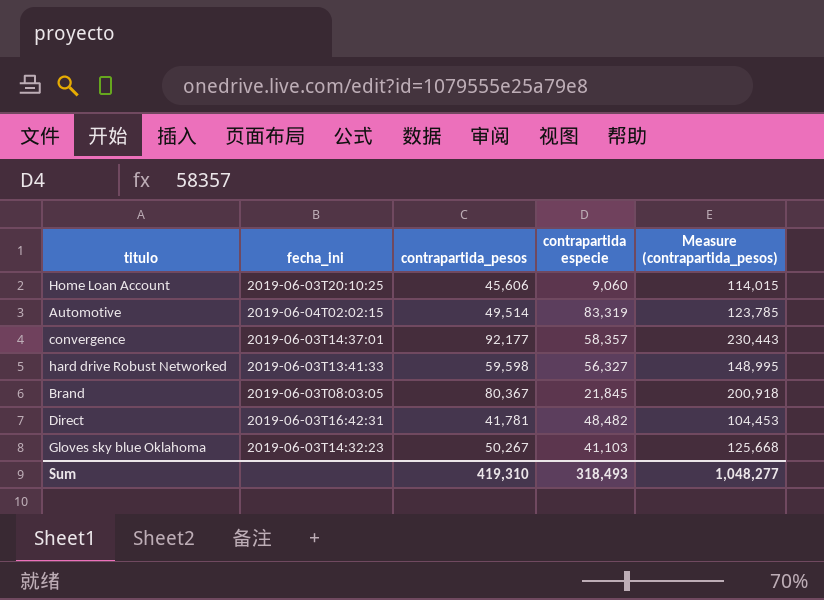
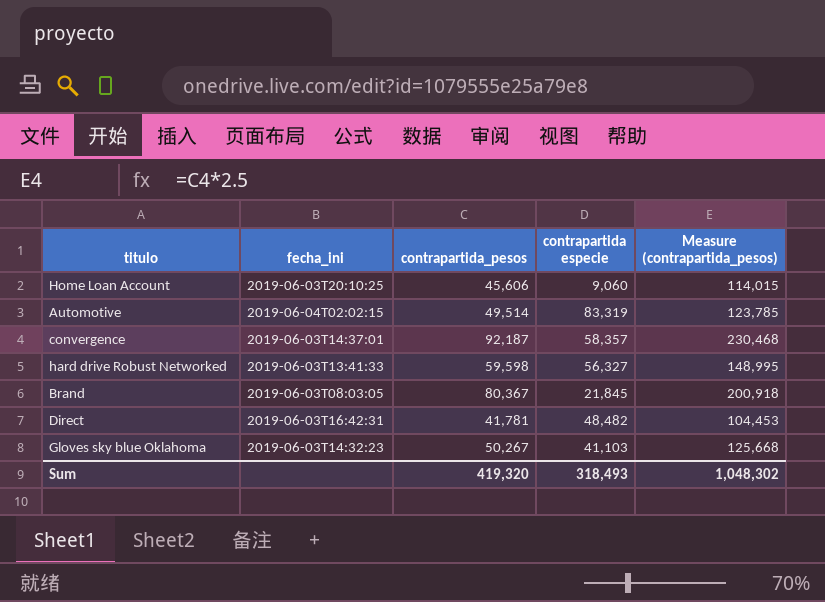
convergence | contrapartida_pesos: 92,177 -> 92,187
convergence | Measure (contrapartida_pesos): 230,443 -> 230,468
Sum | contrapartida_pesos: 419,310 -> 419,320
Sum | Measure (contrapartida_pesos): 1,048,277 -> 1,048,302

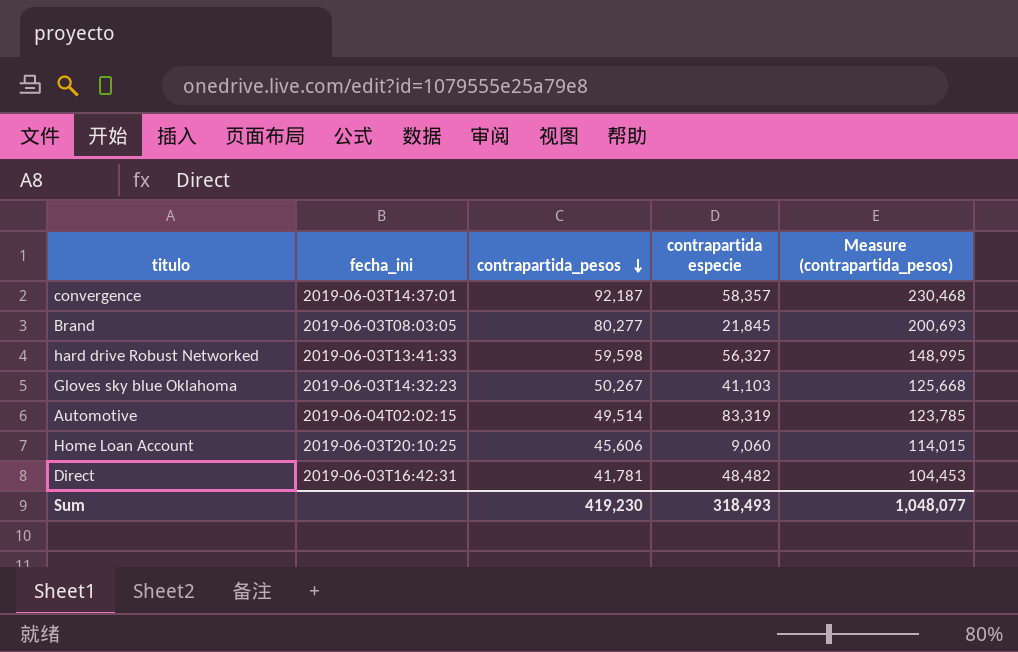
row order: none -> contrapartida_pesos descending
Brand | contrapartida_pesos: 80,367 -> 80,277
Brand | Measure (contrapartida_pesos): 200,918 -> 200,693
Sum | contrapartida_pesos: 419,320 -> 419,230
Sum | Measure (contrapartida_pesos): 1,048,302 -> 1,048,077

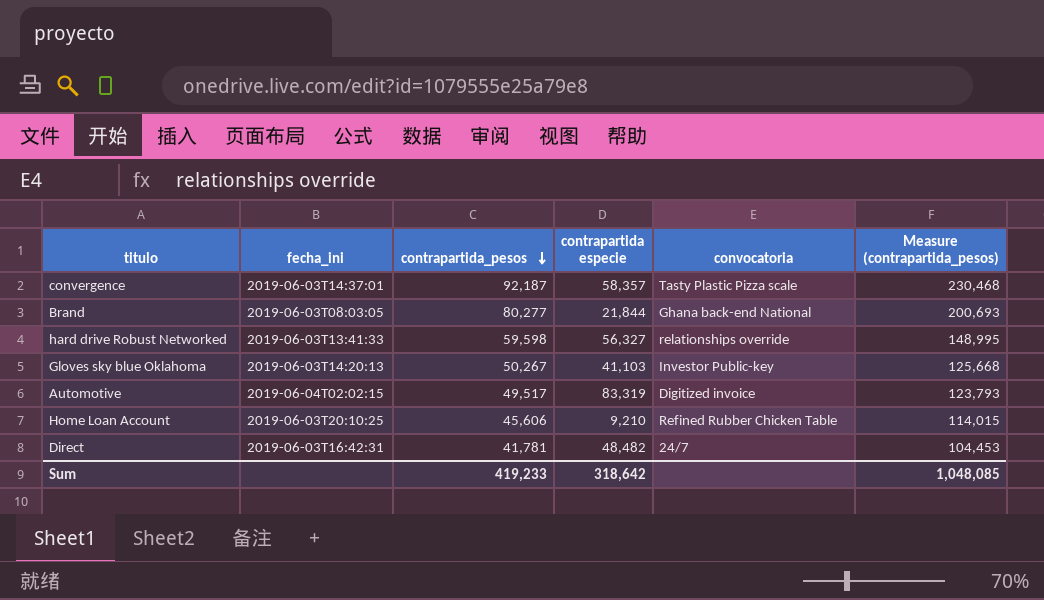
column convocatoria | position: none -> 5
Brand | contrapartida especie: 21,845 -> 21,844
Gloves sky blue Oklahoma | fecha_ini: 2019-06-03T14:32:23 -> 2019-06-03T14:20:13
Automotive | contrapartida_pesos: 49,514 -> 49,517
Automotive | Measure (contrapartida_pesos): 123,785 -> 123,793
Home Loan Account | contrapartida especie: 9,060 -> 9,210
Sum | contrapartida_pesos: 419,230 -> 419,233
Sum | contrapartida especie: 318,493 -> 318,642
Sum | Measure (contrapartida_pesos): 1,048,077 -> 1,048,085

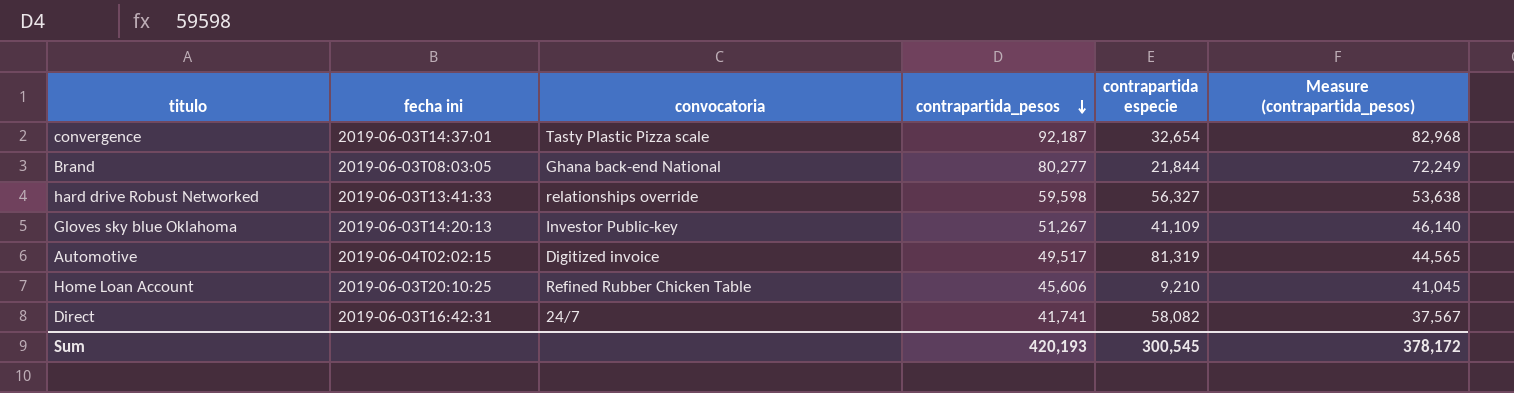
column name: fecha_ini -> fecha ini
column convocatoria | position: 5 -> 3
column Measure (contrapartida_pesos) | formula: [contrapartida_pesos] * 2.5 -> [contrapartida_pesos] * 0.9
convergence | contrapartida especie: 58,357 -> 32,654
Gloves sky blue Oklahoma | contrapartida_pesos: 50,267 -> 51,267
Gloves sky blue Oklahoma | contrapartida especie: 41,103 -> 41,109
Automotive | contrapartida especie: 83,319 -> 81,319
Direct | contrapartida_pesos: 41,781 -> 41,741
Direct | contrapartida especie: 48,482 -> 58,082
Sum | contrapartida_pesos: 419,233 -> 420,193
Sum | contrapartida especie: 318,642 -> 300,545
Sum | Measure (contrapartida_pesos): 1,048,085 -> 378,172

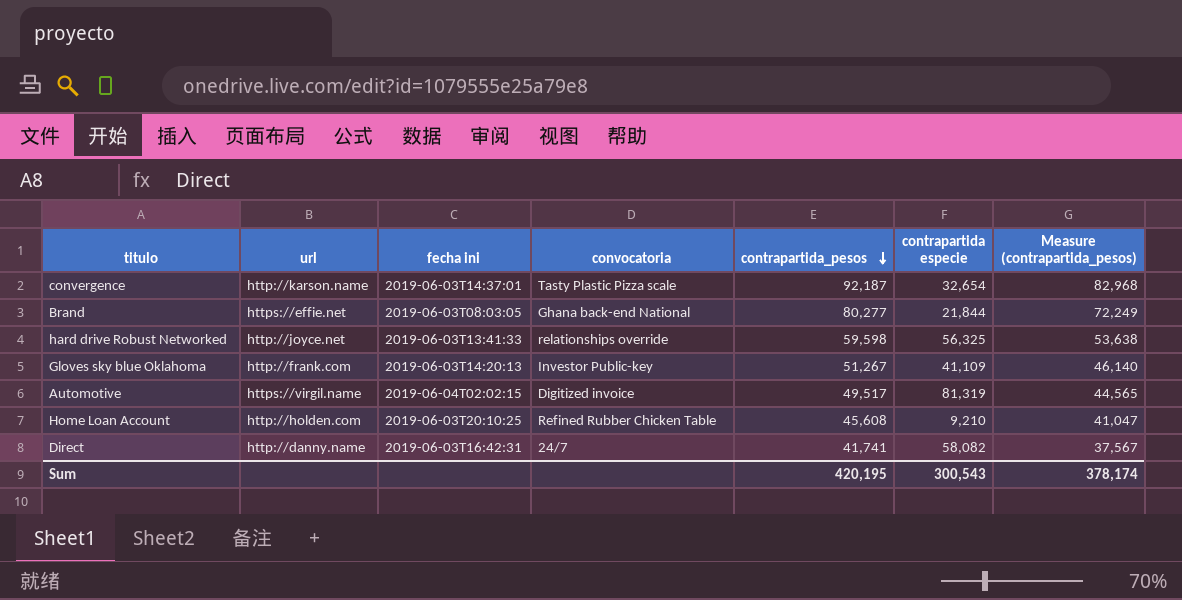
column url | position: none -> 2
hard drive Robust Networked | contrapartida especie: 56,327 -> 56,325
Home Loan Account | contrapartida_pesos: 45,606 -> 45,608
Home Loan Account | Measure (contrapartida_pesos): 41,045 -> 41,047
Sum | contrapartida_pesos: 420,193 -> 420,195
Sum | contrapartida especie: 300,545 -> 300,543
Sum | Measure (contrapartida_pesos): 378,172 -> 378,174

